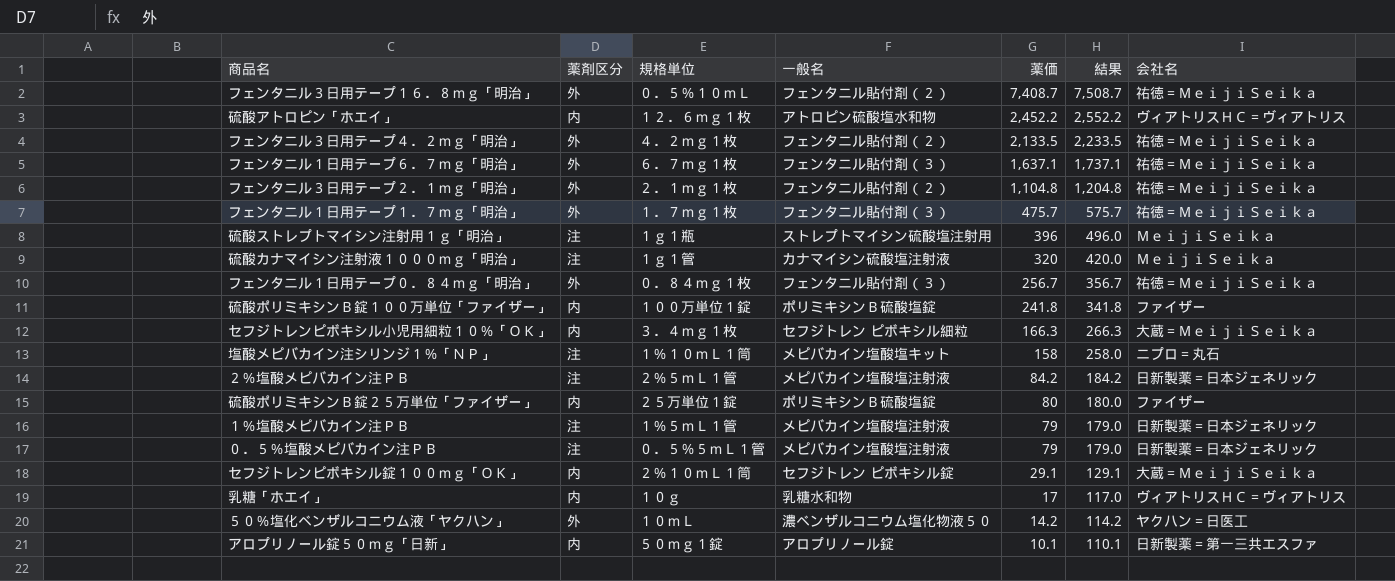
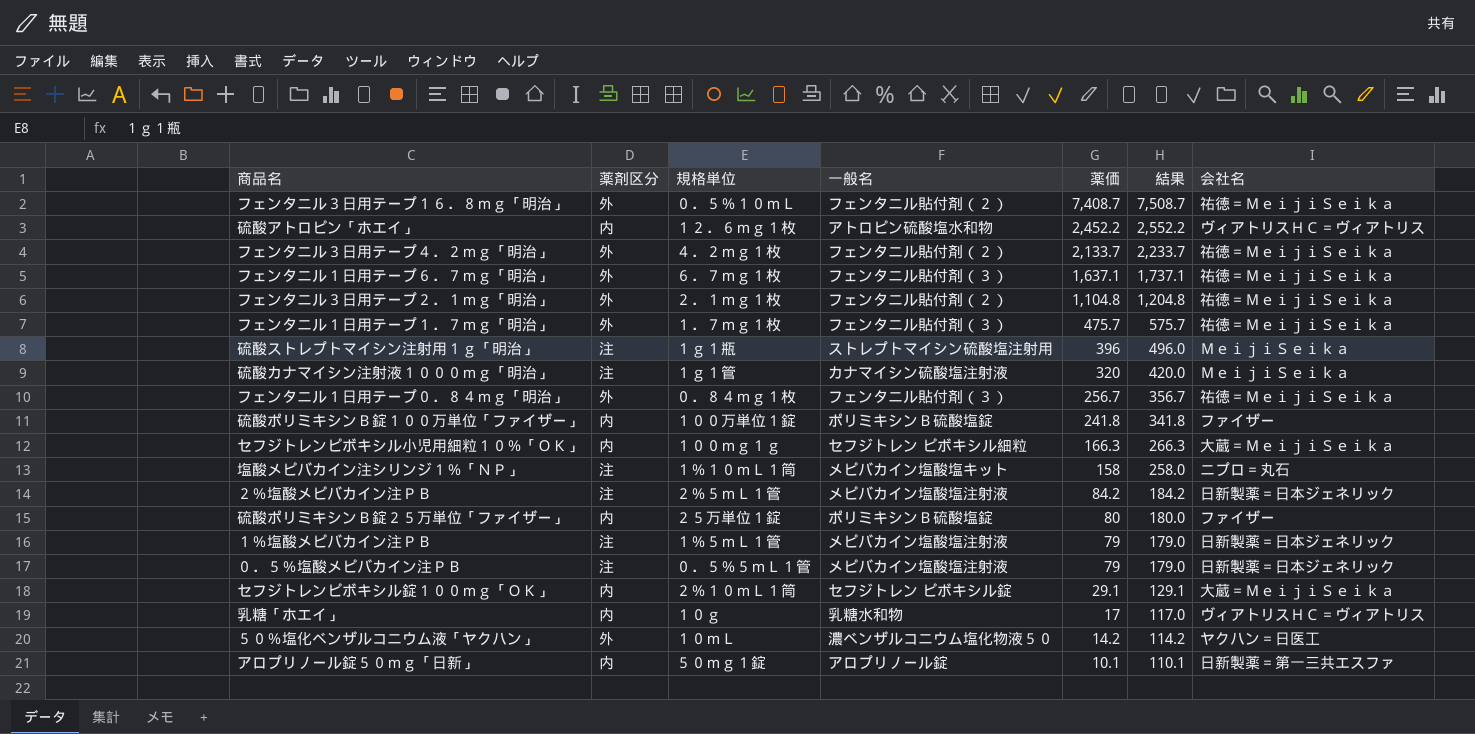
フェンタニル３日用テープ４．２ｍｇ「明治」 | 薬価: 2,133.5 -> 2,133.7
フェンタニル３日用テープ４．２ｍｇ「明治」 | 結果: 2,233.5 -> 2,233.7
セフジトレンピボキシル小児用細粒１０％「ＯＫ」 | 規格単位: ３．４ｍｇ１枚 -> １００ｍｇ１ｇ

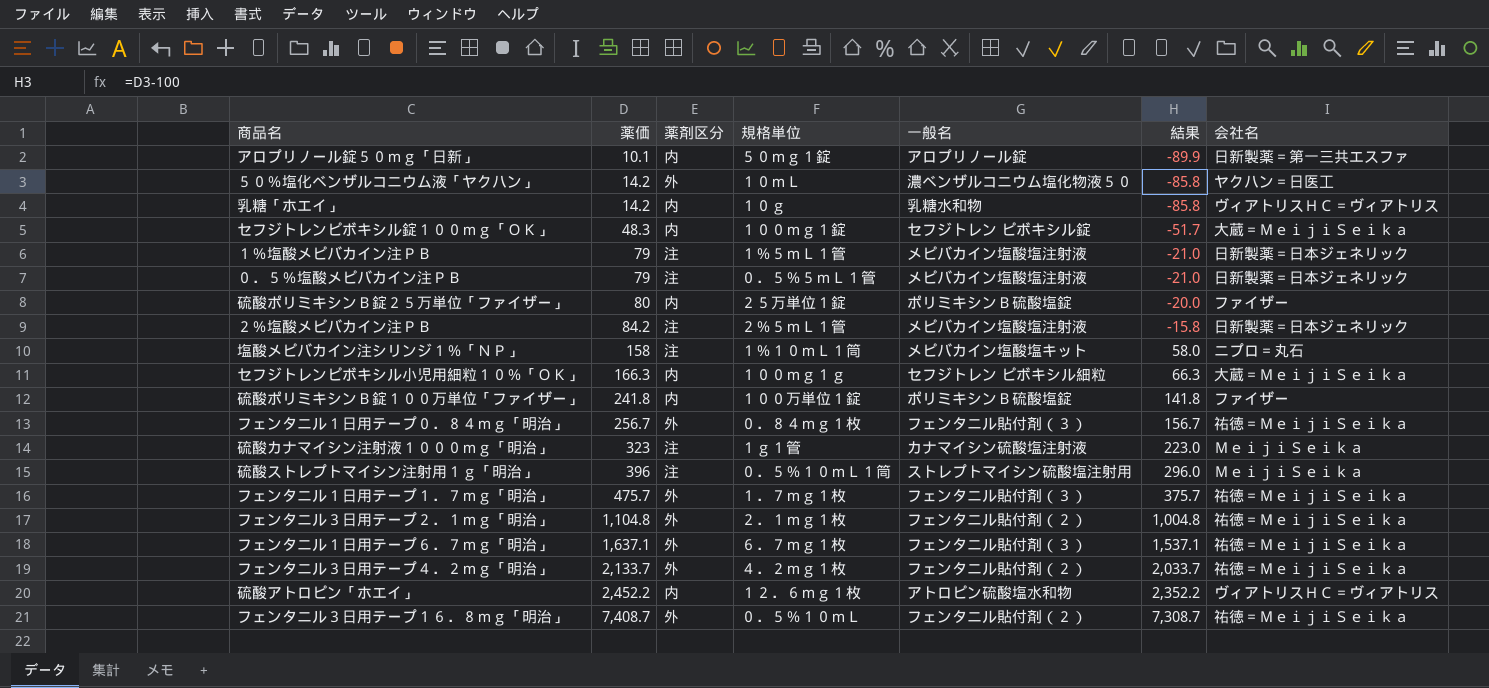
row order: 薬価 descending -> 薬価 ascending
column 薬価 | position: 5 -> 2
column 結果 | formula: [薬価] + 100 -> [薬価] - 100
乳糖「ホエイ」 | 薬価: 17 -> 14.2
セフジトレンピボキシル錠１００ｍｇ「ＯＫ」 | 薬価: 29.1 -> 48.3
セフジトレンピボキシル錠１００ｍｇ「ＯＫ」 | 規格単位: ２％１０ｍＬ１筒 -> １００ｍｇ１錠
硫酸カナマイシン注射液１０００ｍｇ「明治」 | 薬価: 320 -> 323
硫酸ストレプトマイシン注射用１ｇ「明治」 | 規格単位: １ｇ１瓶 -> ０．５％１０ｍＬ１筒

